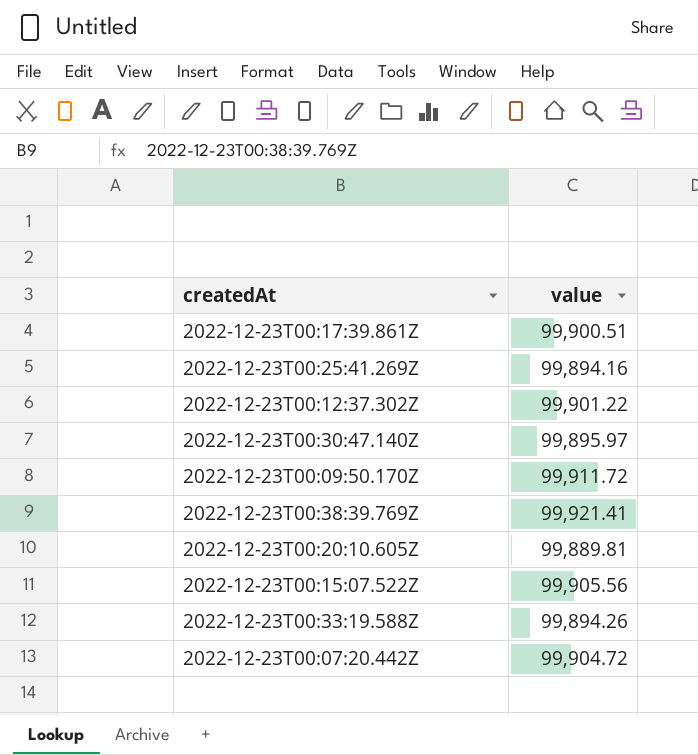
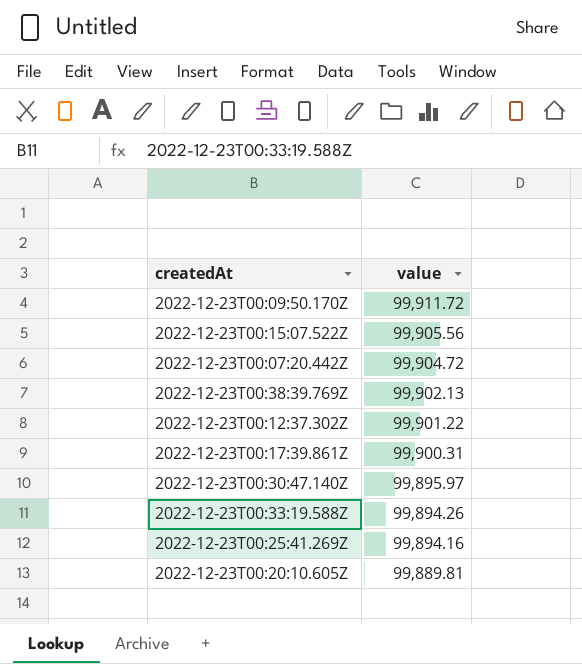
row order: none -> value descending
2022-12-23T00:38:39.769Z | value: 99,921.41 -> 99,902.13
2022-12-23T00:17:39.861Z | value: 99,900.51 -> 99,900.31

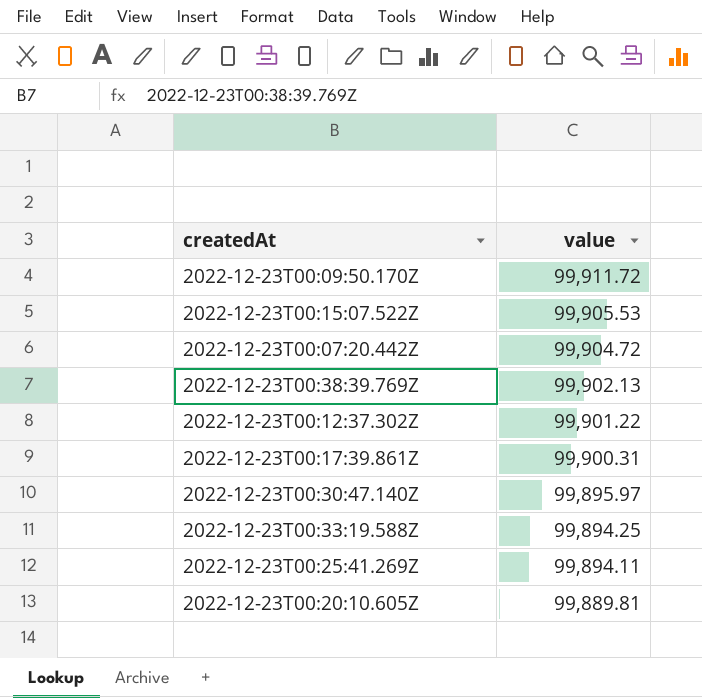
2022-12-23T00:15:07.522Z | value: 99,905.56 -> 99,905.53
2022-12-23T00:33:19.588Z | value: 99,894.26 -> 99,894.25
2022-12-23T00:25:41.269Z | value: 99,894.16 -> 99,894.11

